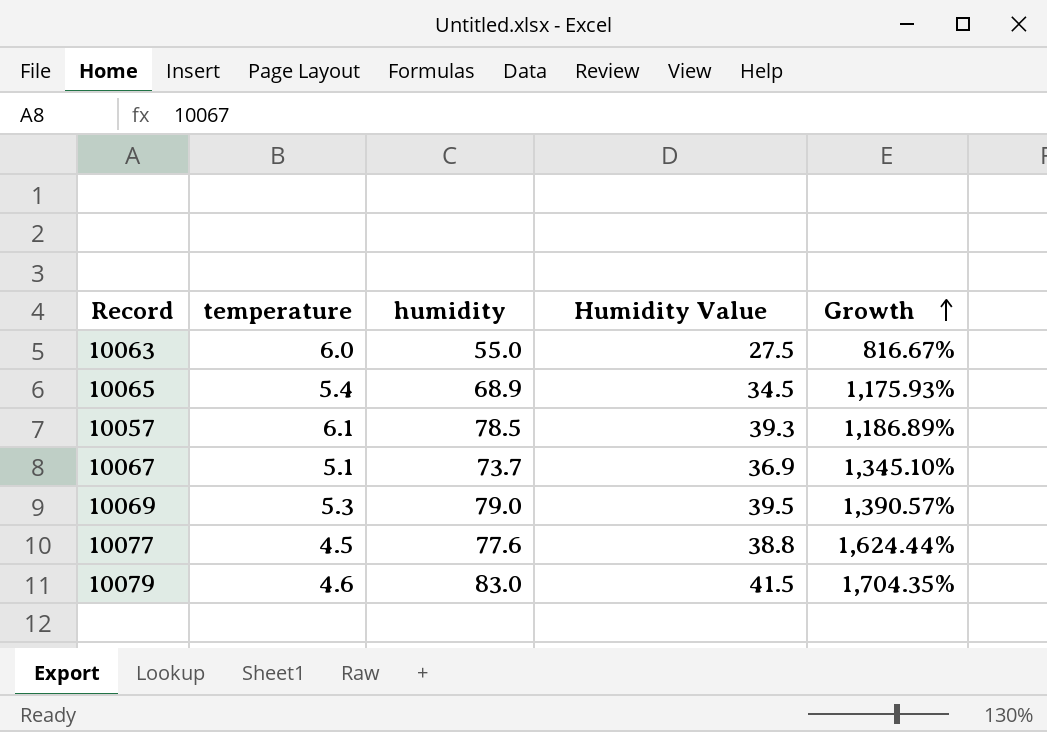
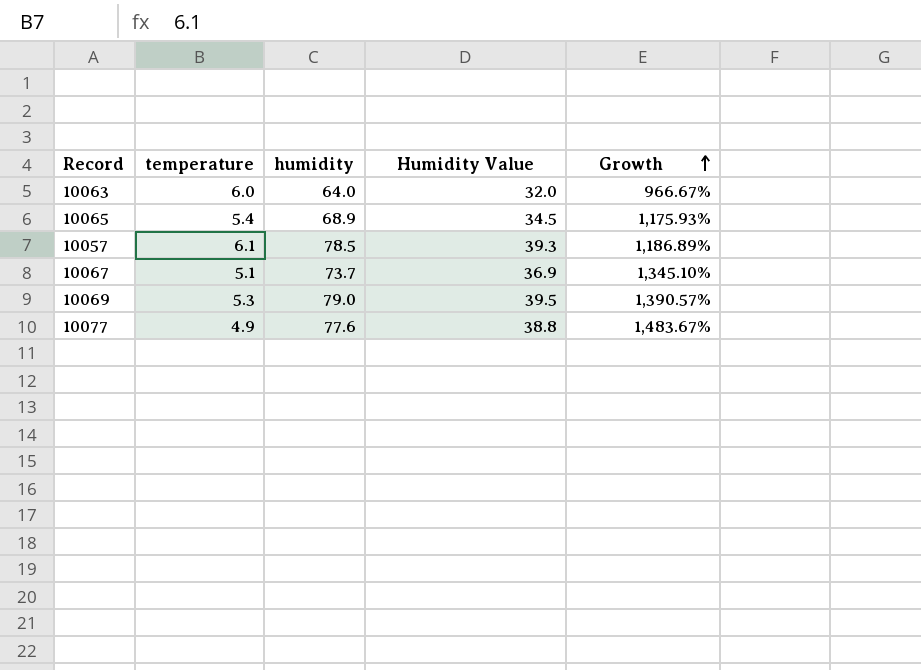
row 10079: 4.6 | 83.0 | 41.5 | 1,704.35% -> none
10063 | humidity: 55.0 -> 64.0
10063 | Humidity Value: 27.5 -> 32.0
10063 | Growth: 816.67% -> 966.67%
10077 | temperature: 4.5 -> 4.9
10077 | Growth: 1,624.44% -> 1,483.67%

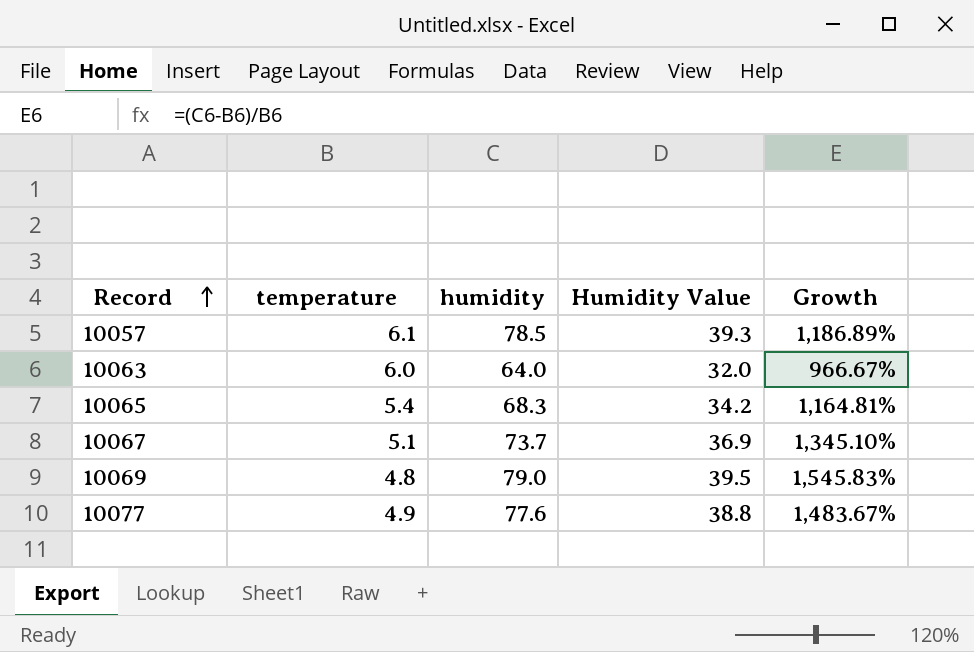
row order: Growth ascending -> Record ascending
10065 | humidity: 68.9 -> 68.3
10065 | Humidity Value: 34.5 -> 34.2
10065 | Growth: 1,175.93% -> 1,164.81%
10069 | temperature: 5.3 -> 4.8
10069 | Growth: 1,390.57% -> 1,545.83%

